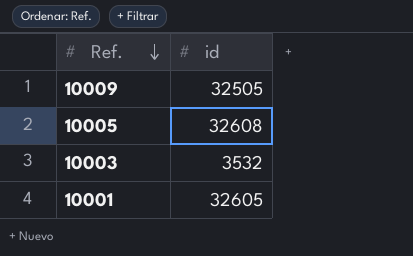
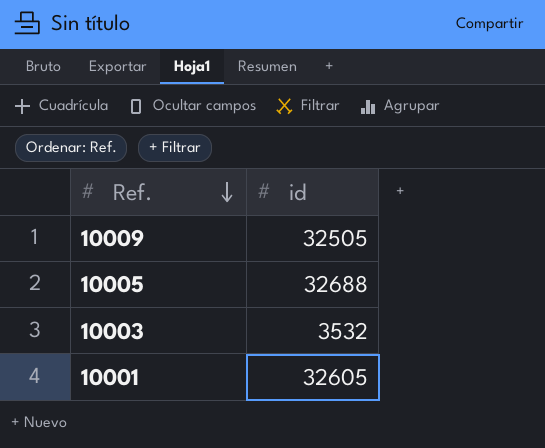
10005 | id: 32608 -> 32688

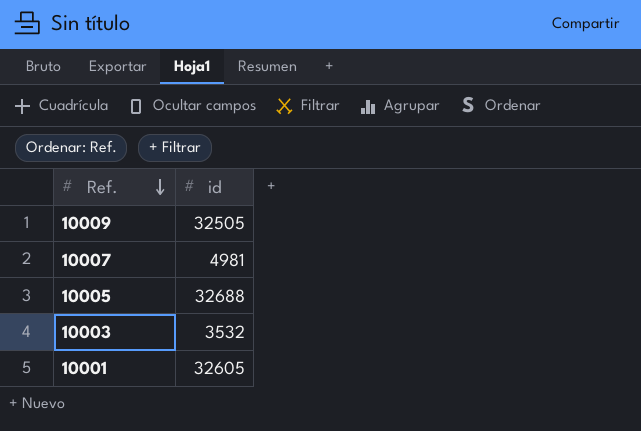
row 10007: none -> 4981

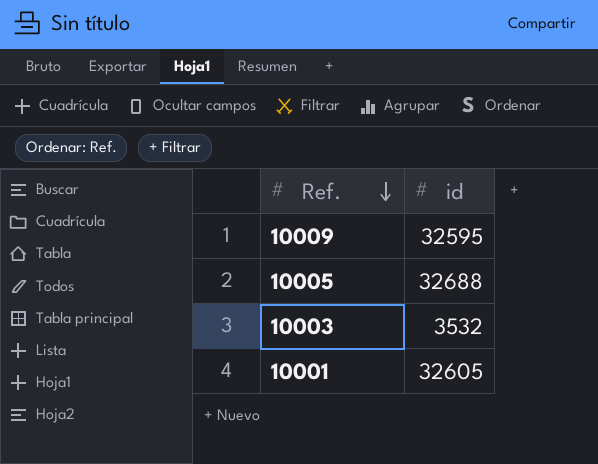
row 10007: 4981 -> none
10009 | id: 32505 -> 32595

